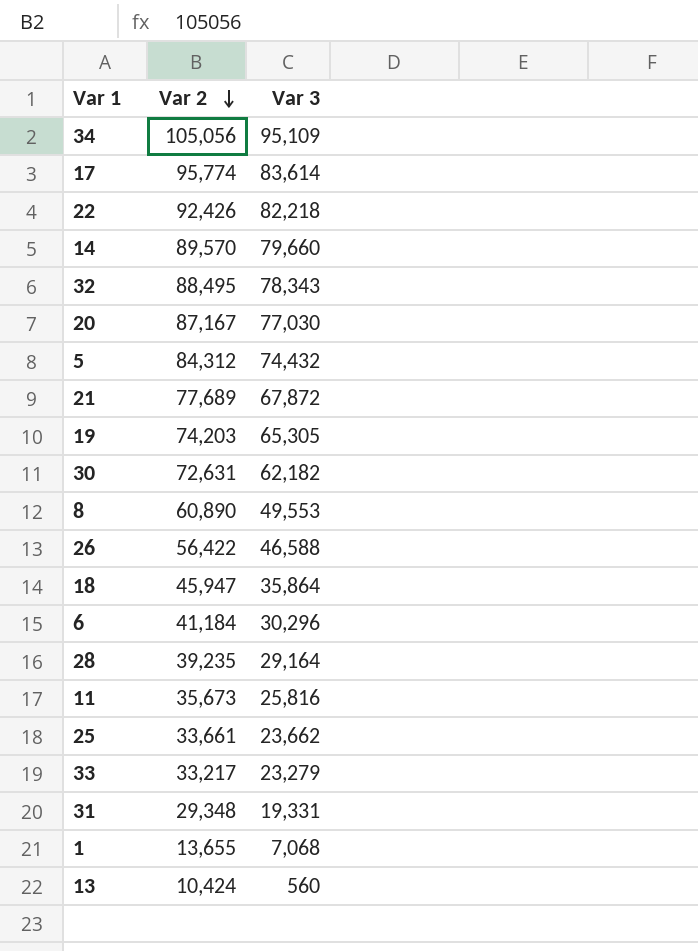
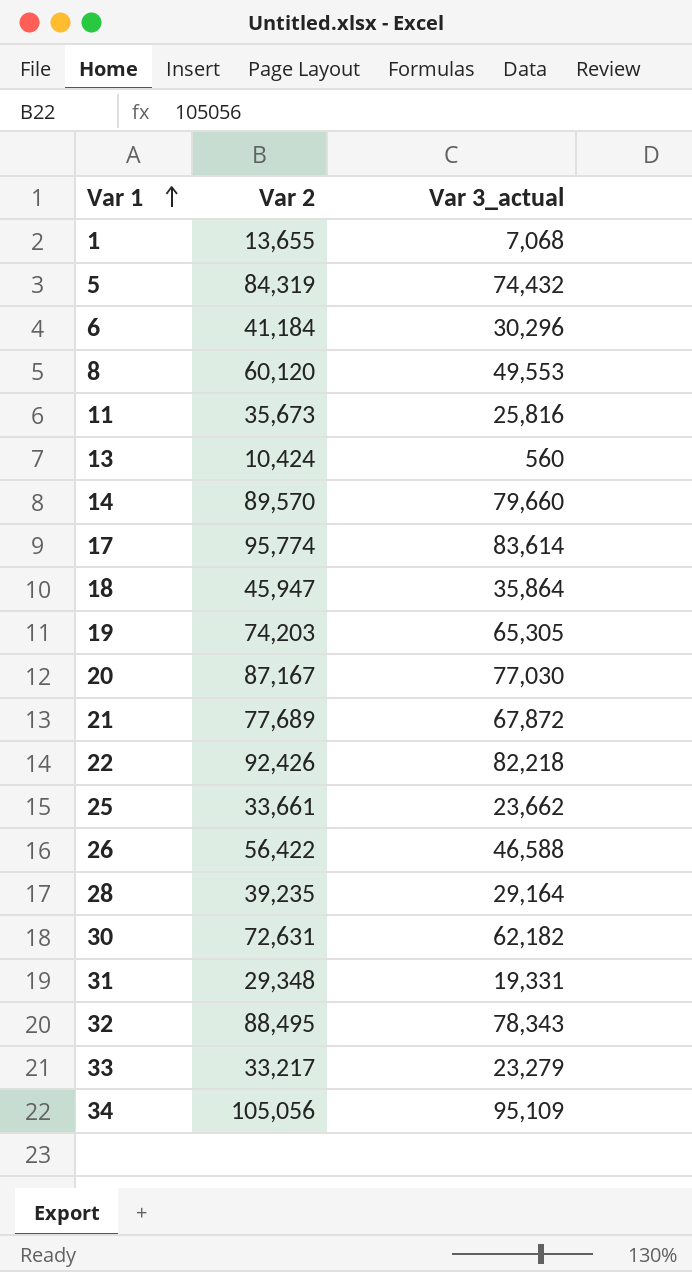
row order: Var 2 descending -> Var 1 ascending
column name: Var 3 -> Var 3_actual
5 | Var 2: 84,312 -> 84,319
8 | Var 2: 60,890 -> 60,120

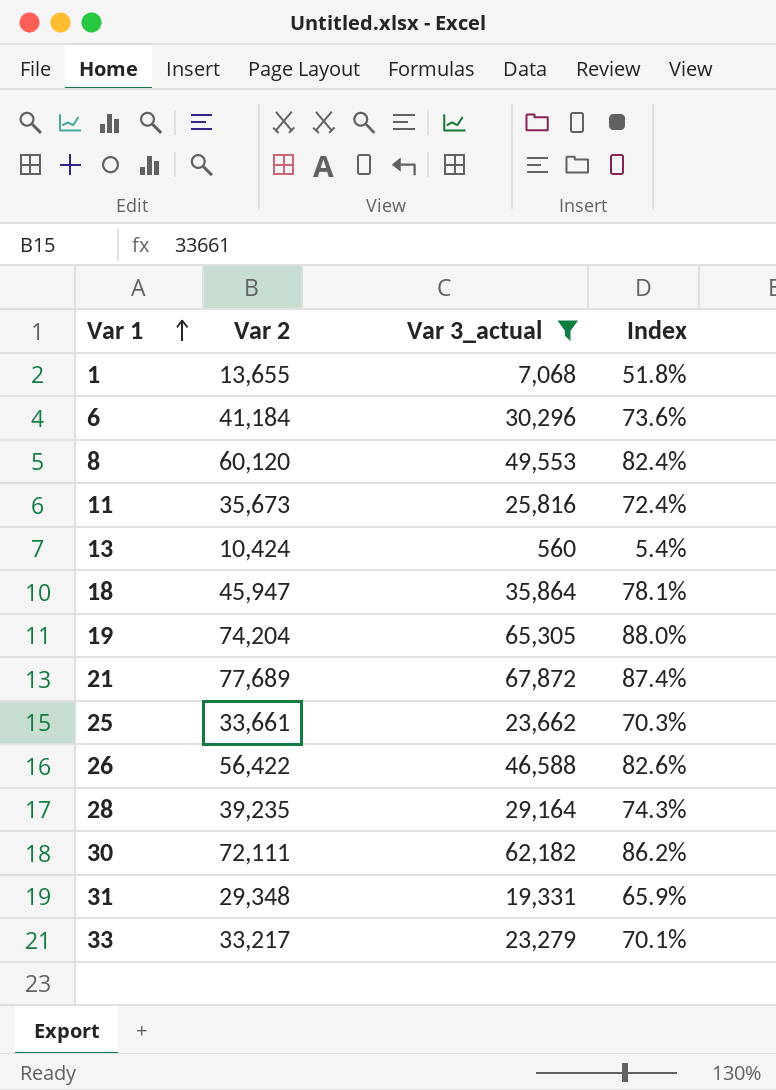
filter: none -> Var 3_actual <= 67,872
column Index | formula: none -> [Var 3_actual] / [Var 2]
19 | Var 2: 74,203 -> 74,204
30 | Var 2: 72,631 -> 72,111

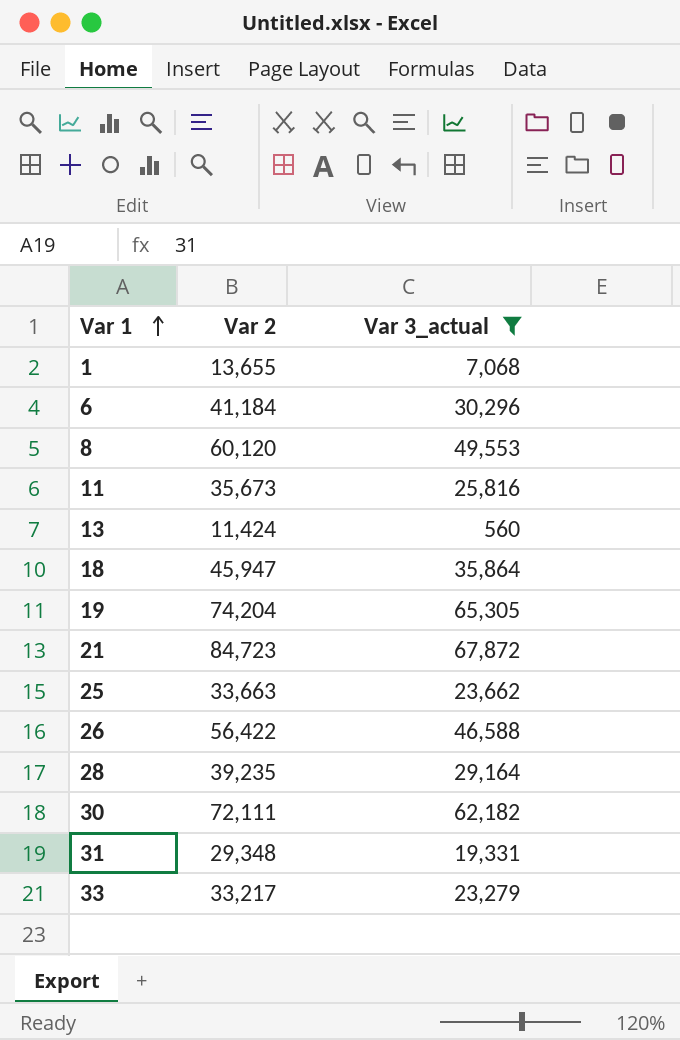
column Index | formula: [Var 3_actual] / [Var 2] -> none
13 | Var 2: 10,424 -> 11,424
21 | Var 2: 77,689 -> 84,723
25 | Var 2: 33,661 -> 33,663

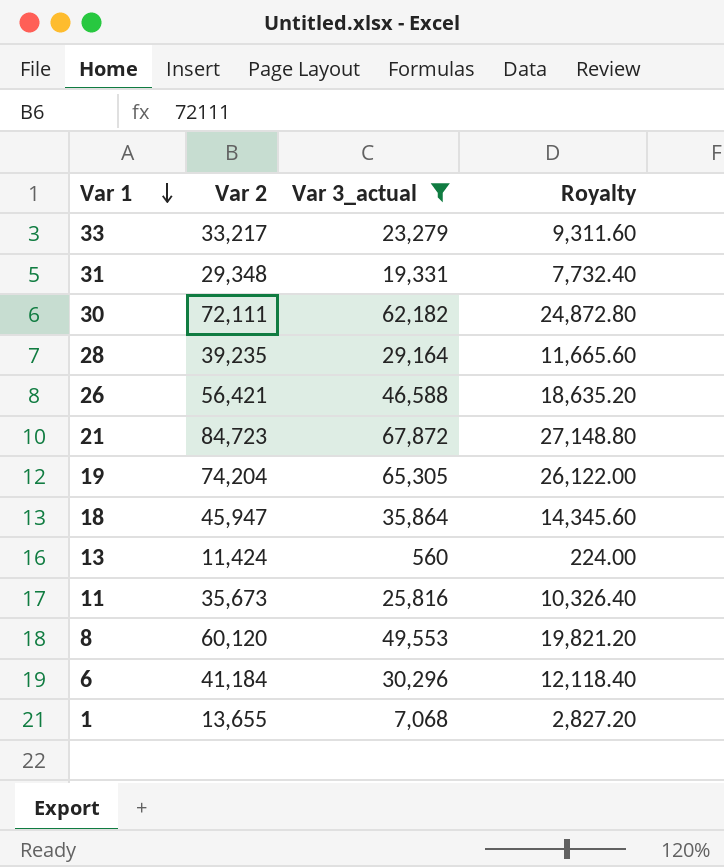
row order: Var 1 ascending -> Var 1 descending
column Royalty | formula: none -> [Var 3_actual] * 0.4
row 25: 33,663 | 23,662 -> none
26 | Var 2: 56,422 -> 56,421

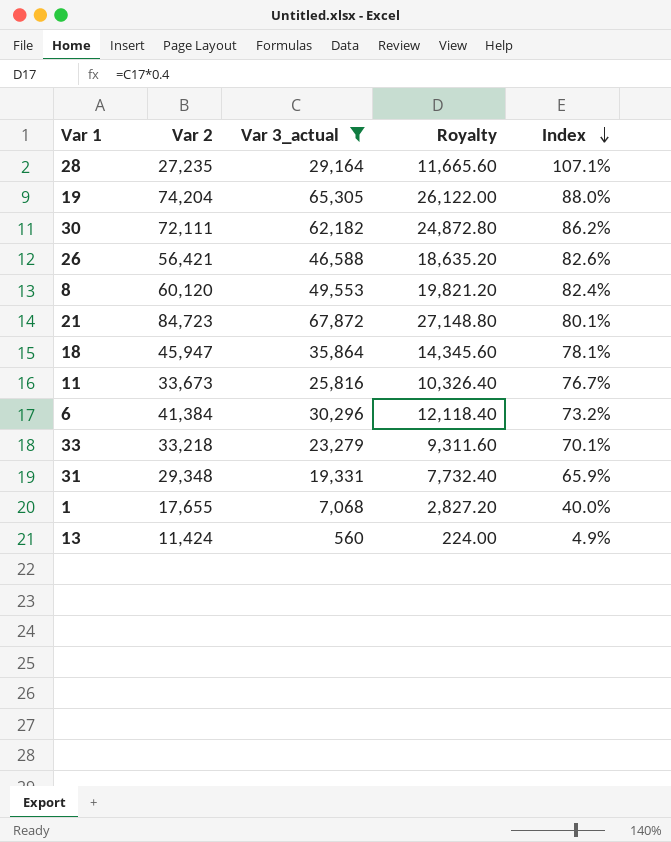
row order: Var 1 descending -> Index descending
column Index | formula: none -> [Var 3_actual] / [Var 2]
28 | Var 2: 39,235 -> 27,235
11 | Var 2: 35,673 -> 33,673
6 | Var 2: 41,184 -> 41,384
33 | Var 2: 33,217 -> 33,218
1 | Var 2: 13,655 -> 17,655

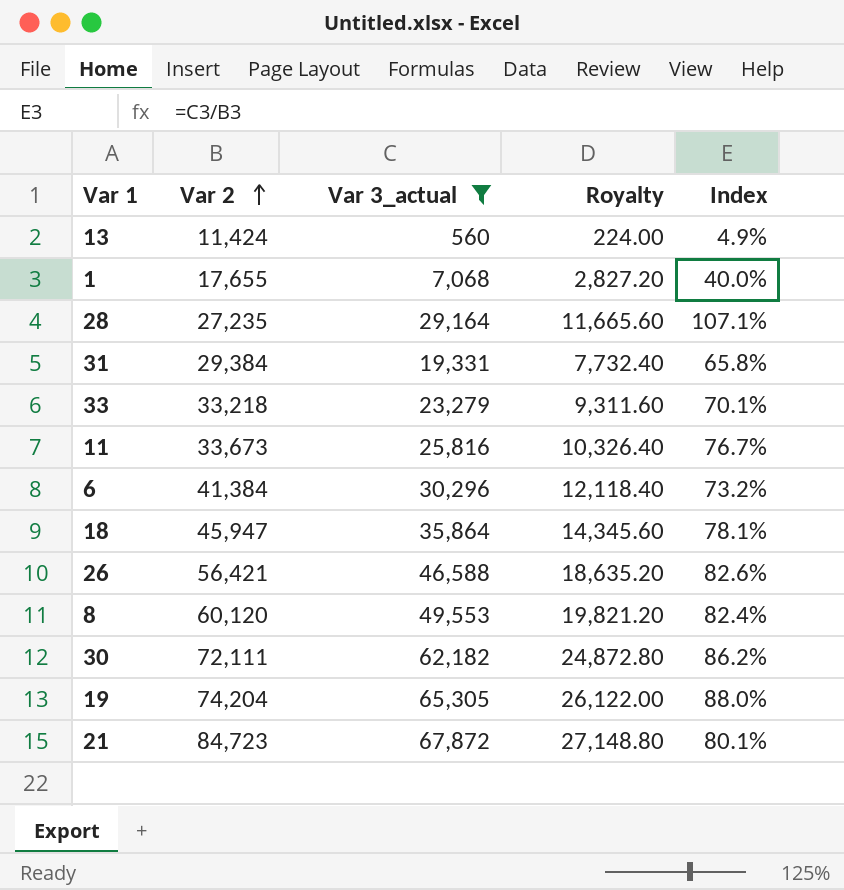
row order: Index descending -> Var 2 ascending
31 | Var 2: 29,348 -> 29,384
31 | Index: 65.9% -> 65.8%

